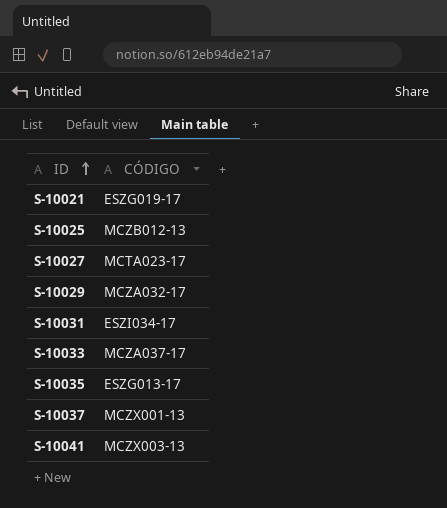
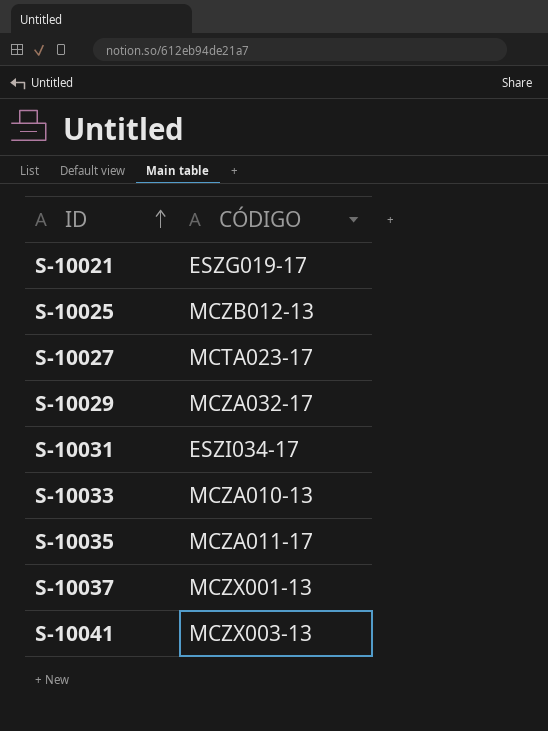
S-10033 | CÓDIGO: MCZA037-17 -> MCZA010-13
S-10035 | CÓDIGO: ESZG013-17 -> MCZA011-17

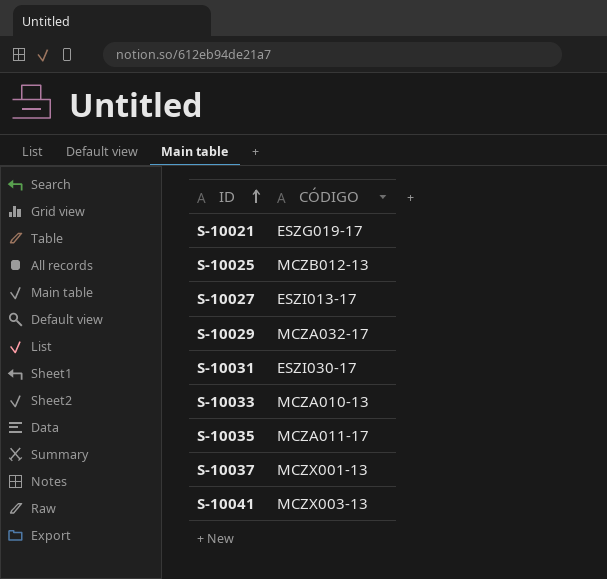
S-10027 | CÓDIGO: MCTA023-17 -> ESZI013-17
S-10031 | CÓDIGO: ESZI034-17 -> ESZI030-17

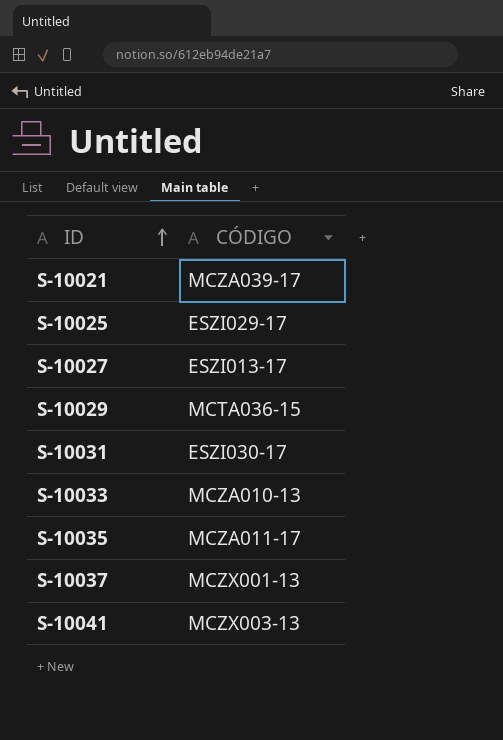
S-10021 | CÓDIGO: ESZG019-17 -> MCZA039-17
S-10025 | CÓDIGO: MCZB012-13 -> ESZI029-17
S-10029 | CÓDIGO: MCZA032-17 -> MCTA036-15

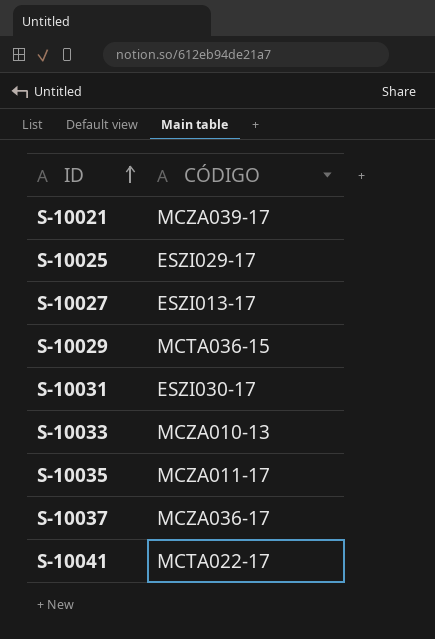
S-10037 | CÓDIGO: MCZX001-13 -> MCZA036-17
S-10041 | CÓDIGO: MCZX003-13 -> MCTA022-17

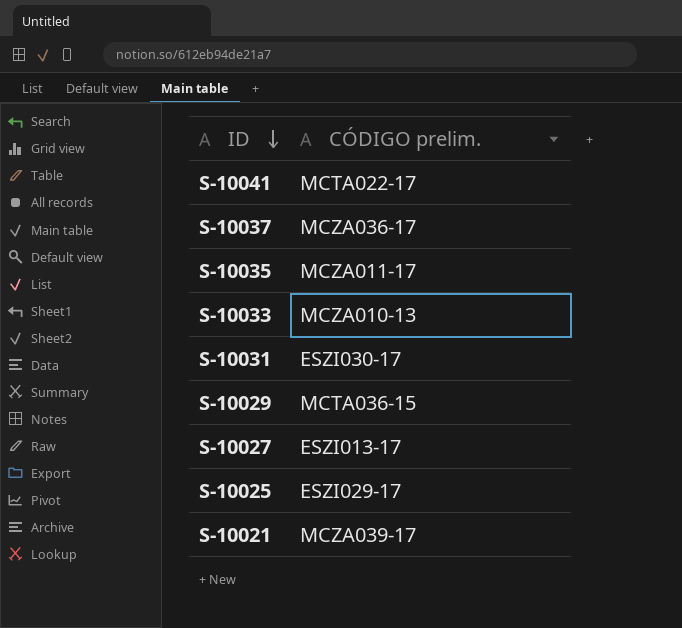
row order: ID ascending -> ID descending
column name: CÓDIGO -> CÓDIGO prelim.

